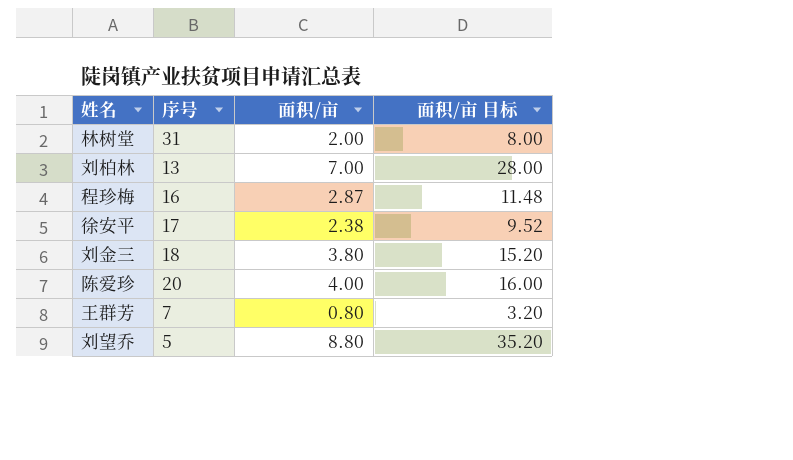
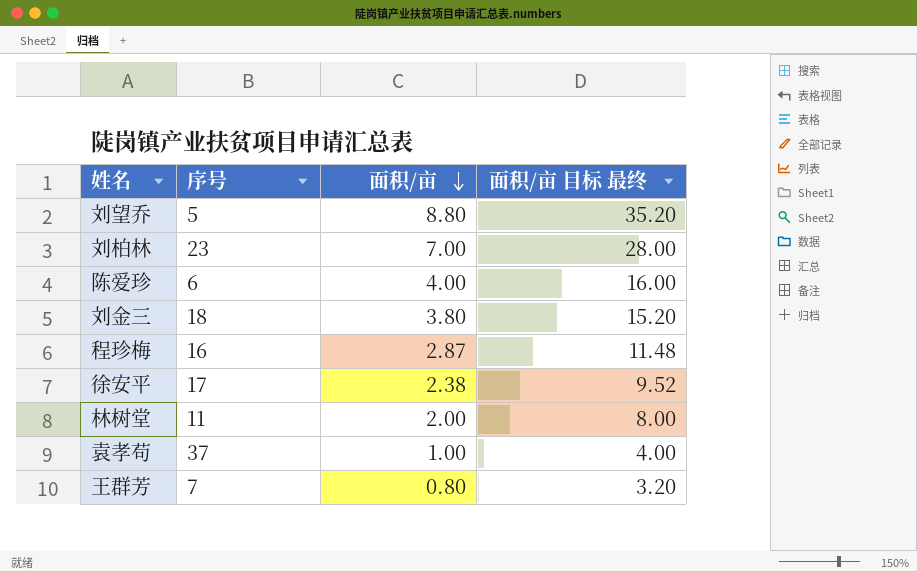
row order: none -> 面积/亩 descending
column name: 面积/亩 目标 -> 面积/亩 目标 最终
刘柏林 | 序号: 13 -> 23
陈爱珍 | 序号: 20 -> 6
林树堂 | 序号: 31 -> 11
row 袁孝苟: none -> 37 | 1.00 | 4.00

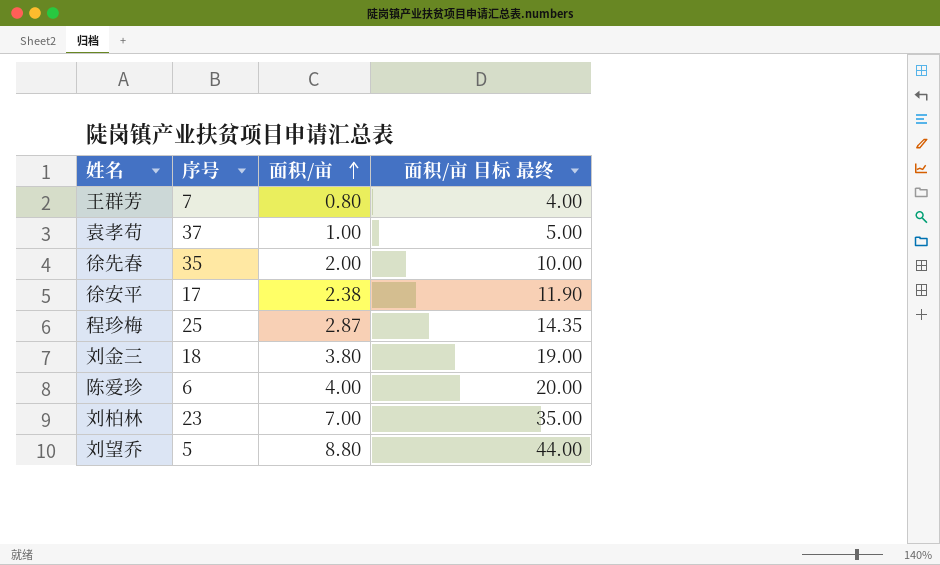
row order: 面积/亩 descending -> 面积/亩 ascending
column 面积/亩 目标 最终 | formula: [面积/亩] * 4 -> [面积/亩] * 5
row 林树堂: 11 | 2.00 | 8.00 -> none
row 徐先春: none -> 35 | 2.00 | 10.00
程珍梅 | 序号: 16 -> 25

